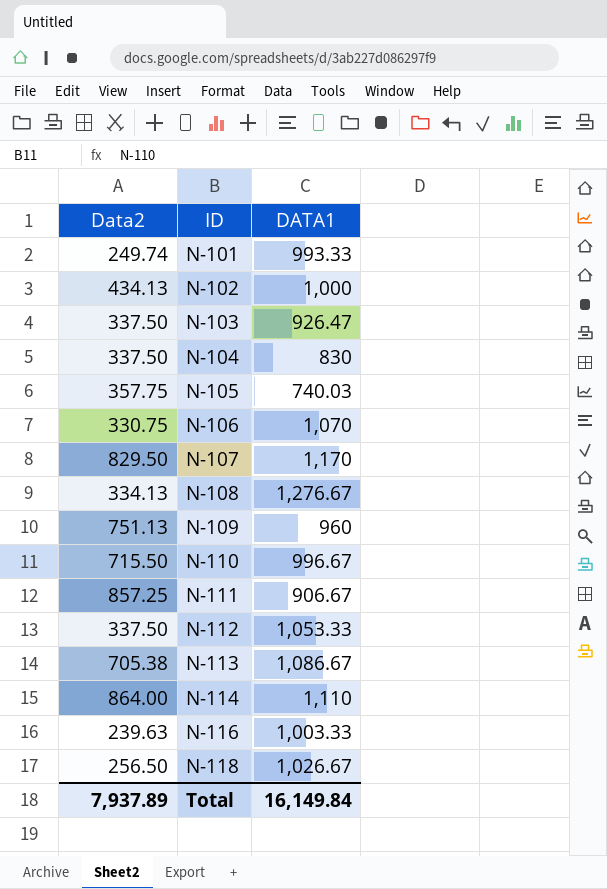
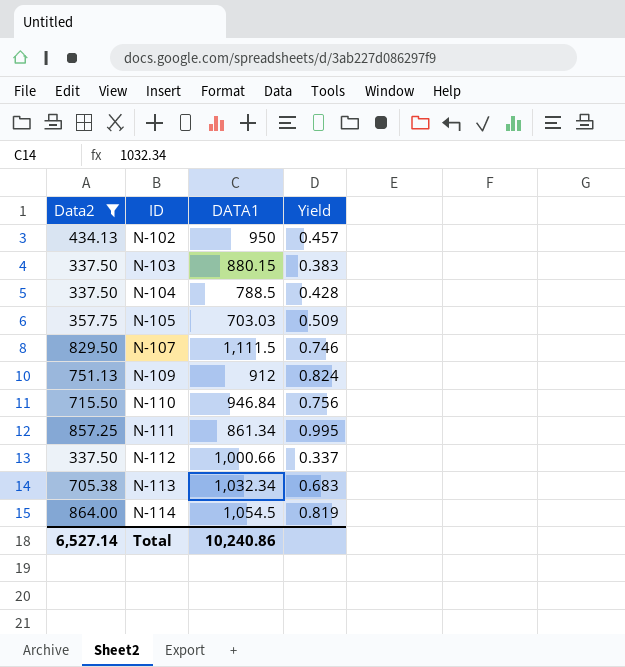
filter: none -> Data2 >= 337.50
column Yield | formula: none -> [Data2] / [DATA1]
N-102 | DATA1: 1,000 -> 950
N-103 | DATA1: 926.47 -> 880.15
N-104 | DATA1: 830 -> 788.5
N-105 | DATA1: 740.03 -> 703.03
N-107 | DATA1: 1,170 -> 1,111.5
N-109 | DATA1: 960 -> 912
N-110 | DATA1: 996.67 -> 946.84
N-111 | DATA1: 906.67 -> 861.34
N-112 | DATA1: 1,053.33 -> 1,000.66
N-113 | DATA1: 1,086.67 -> 1,032.34
N-114 | DATA1: 1,110 -> 1,054.5
Total | Data2: 7,937.89 -> 6,527.14
Total | DATA1: 16,149.84 -> 10,240.86

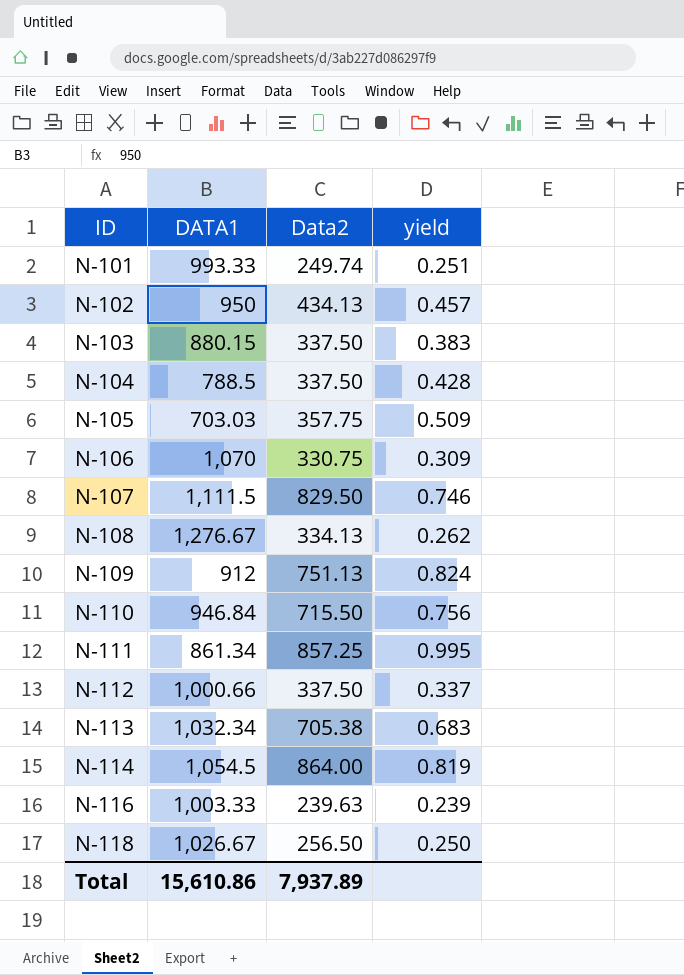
filter: Data2 >= 337.50 -> none
column Data2 | position: 1 -> 3
column name: Yield -> yield
Total | DATA1: 10,240.86 -> 15,610.86
Total | Data2: 6,527.14 -> 7,937.89

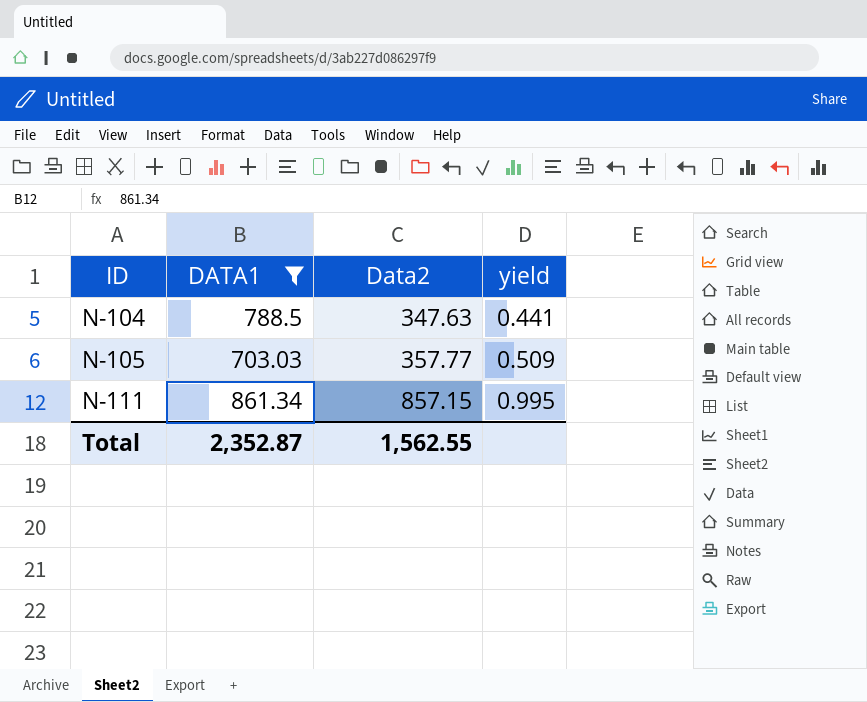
filter: none -> DATA1 <= 861.34
N-104 | Data2: 337.50 -> 347.63
N-104 | yield: 0.428 -> 0.441
N-105 | Data2: 357.75 -> 357.77
N-111 | Data2: 857.25 -> 857.15
Total | DATA1: 15,610.86 -> 2,352.87
Total | Data2: 7,937.89 -> 1,562.55

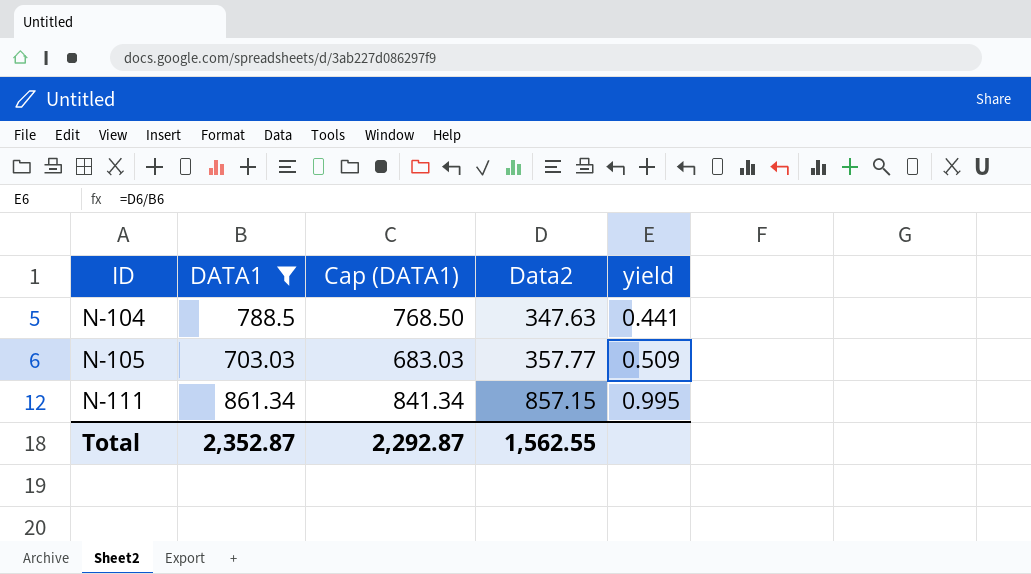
column Cap (DATA1) | formula: none -> [DATA1] - 20

